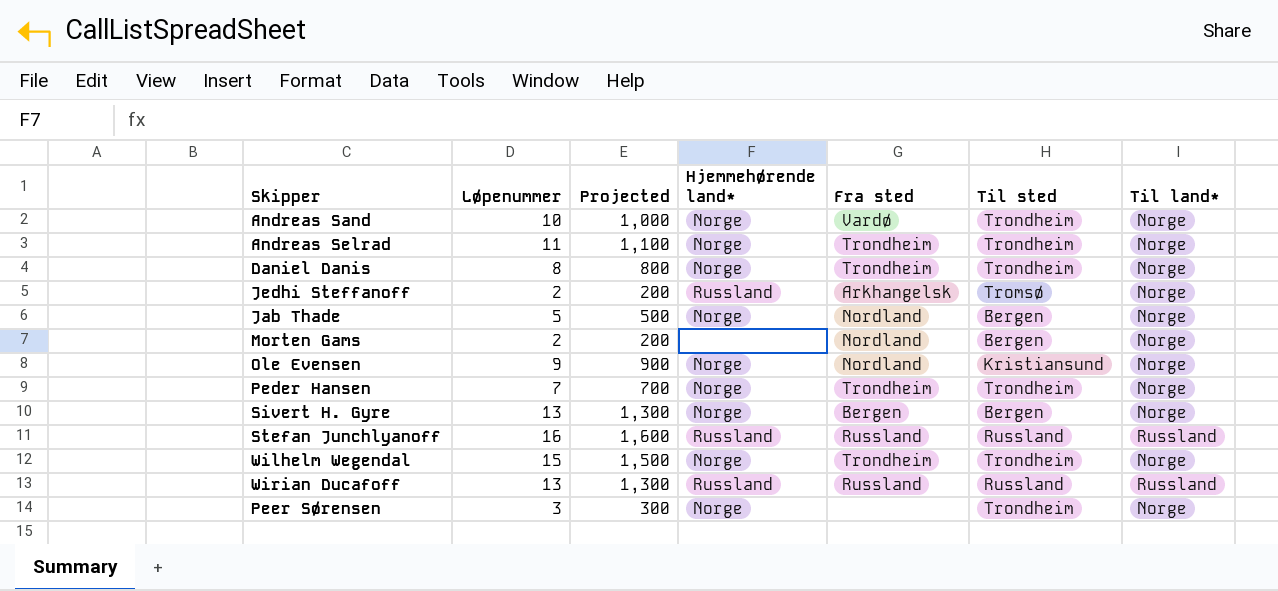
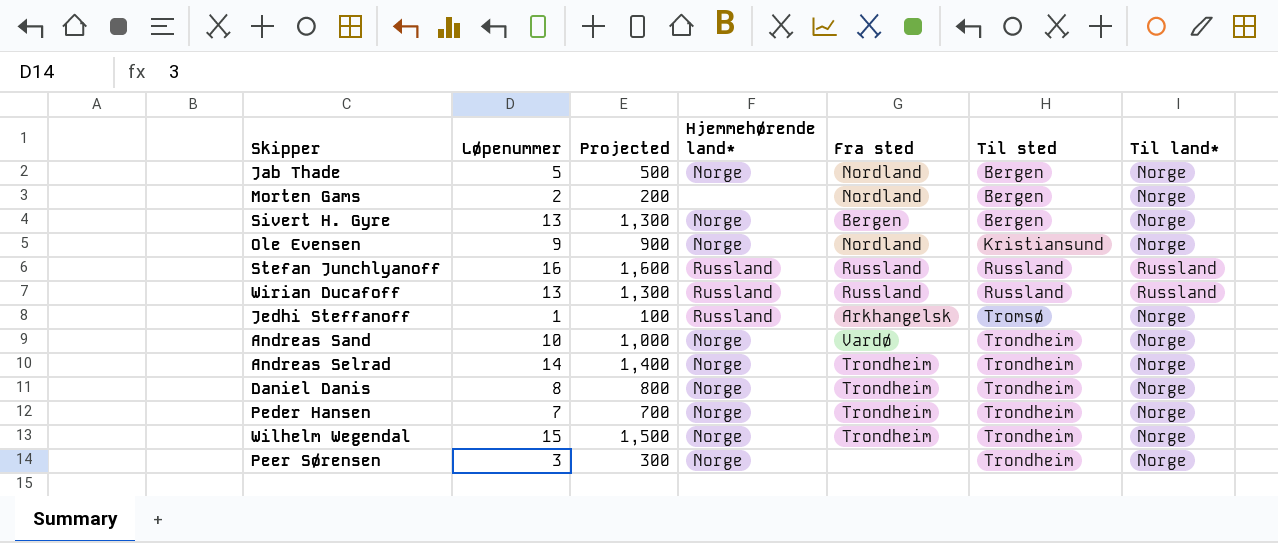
row order: none -> Til sted ascending
Jedhi Steffanoff | Løpenummer: 2 -> 1
Jedhi Steffanoff | Projected: 200 -> 100
Andreas Selrad | Løpenummer: 11 -> 14
Andreas Selrad | Projected: 1,100 -> 1,400

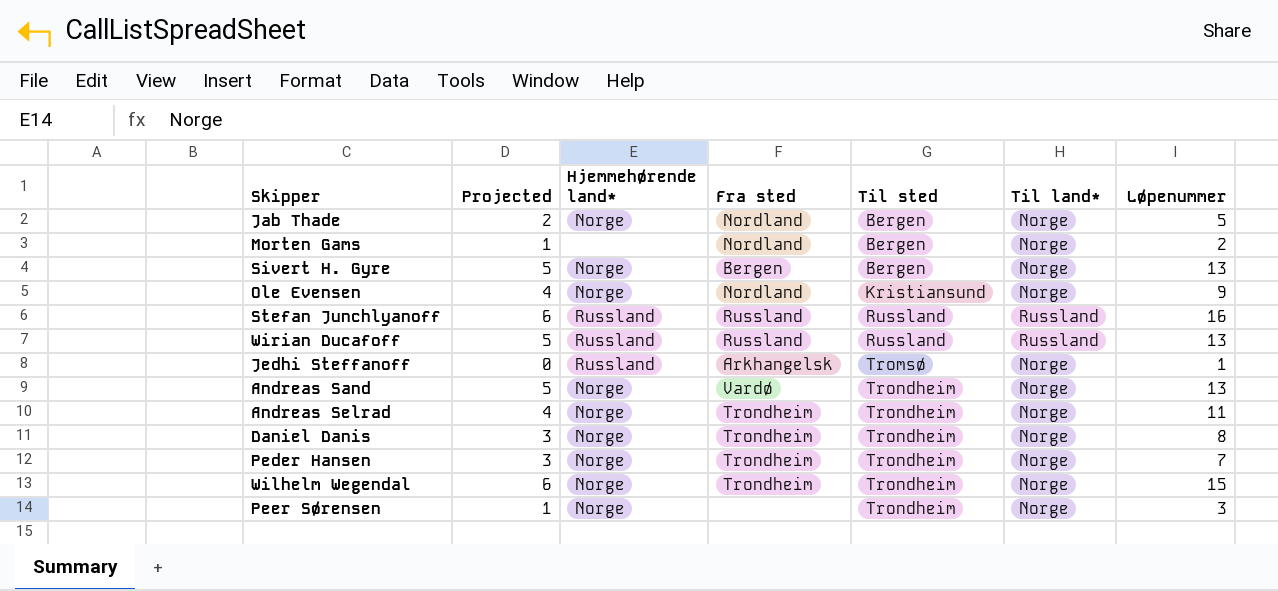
column Projected | formula: [Løpenummer] * 100 -> [Løpenummer] * 0.4
column Løpenummer | position: 2 -> 7
Andreas Sand | Løpenummer: 10 -> 13
Andreas Selrad | Løpenummer: 14 -> 11

